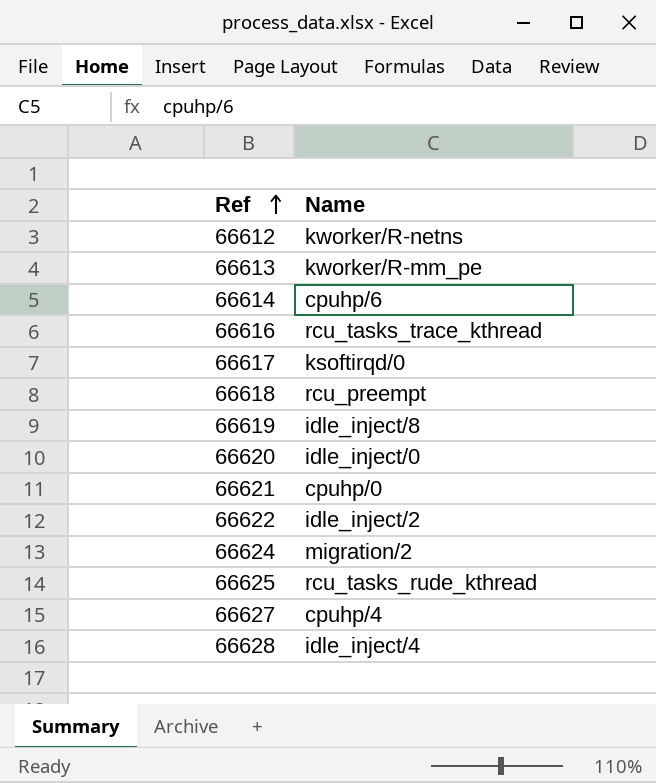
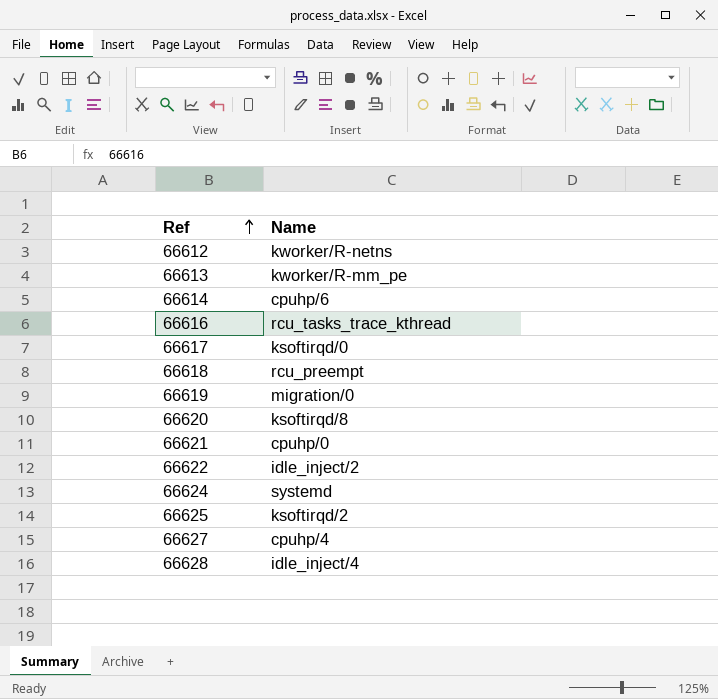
66619 | Name: idle_inject/8 -> migration/0
66620 | Name: idle_inject/0 -> ksoftirqd/8
66624 | Name: migration/2 -> systemd
66625 | Name: rcu_tasks_rude_kthread -> ksoftirqd/2

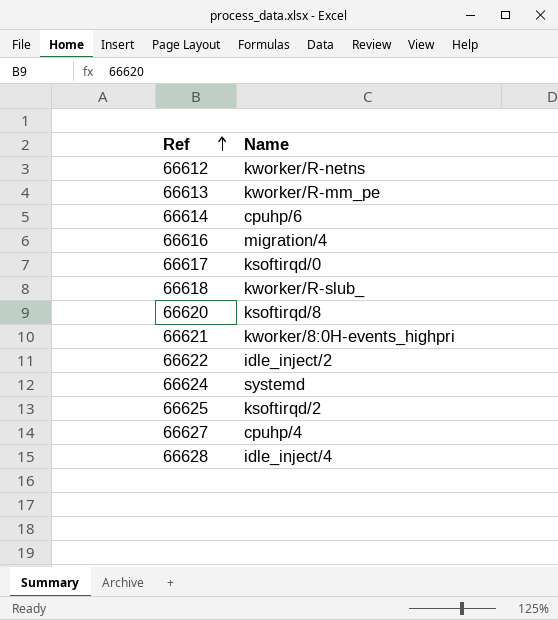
row 66619: migration/0 -> none
66616 | Name: rcu_tasks_trace_kthread -> migration/4
66618 | Name: rcu_preempt -> kworker/R-slub_
66621 | Name: cpuhp/0 -> kworker/8:0H-events_highpri

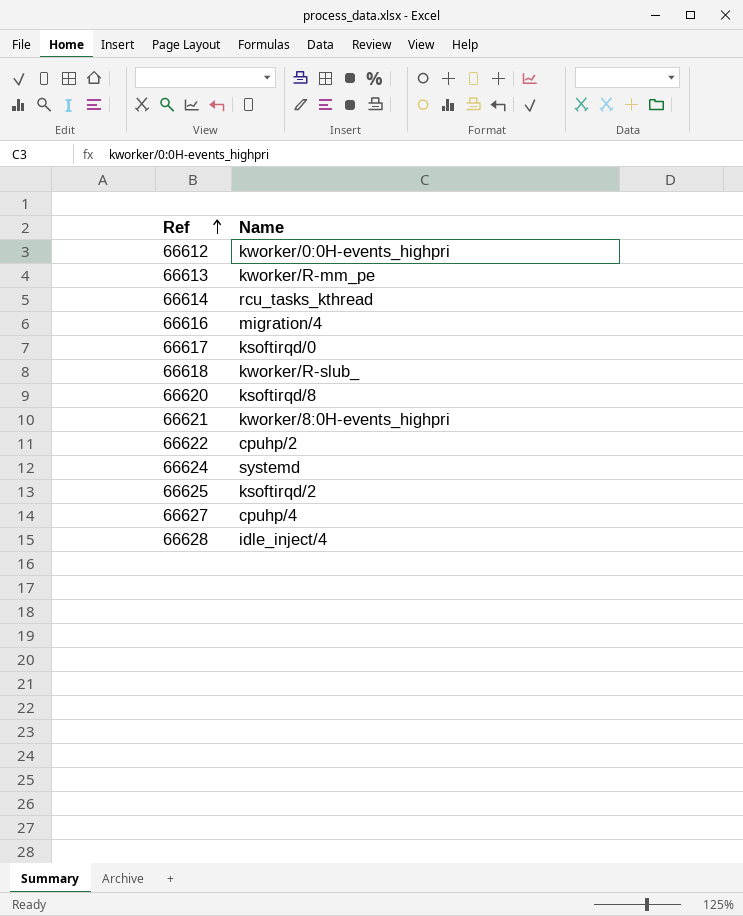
66612 | Name: kworker/R-netns -> kworker/0:0H-events_highpri
66614 | Name: cpuhp/6 -> rcu_tasks_kthread
66622 | Name: idle_inject/2 -> cpuhp/2

